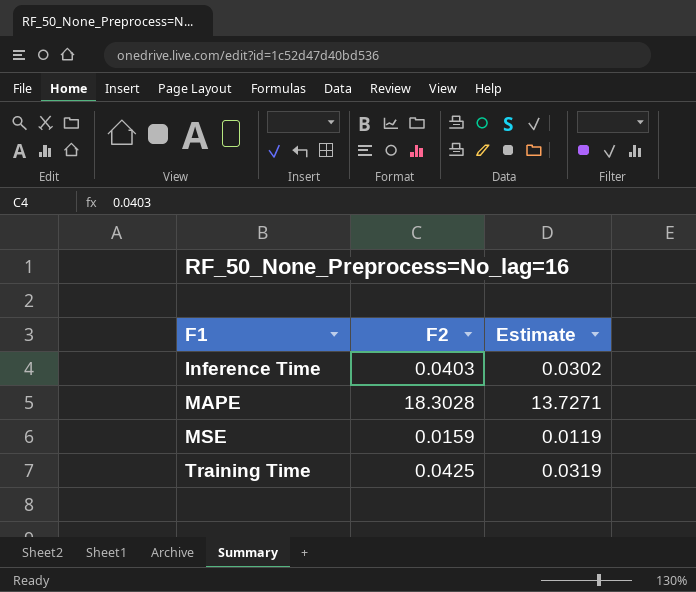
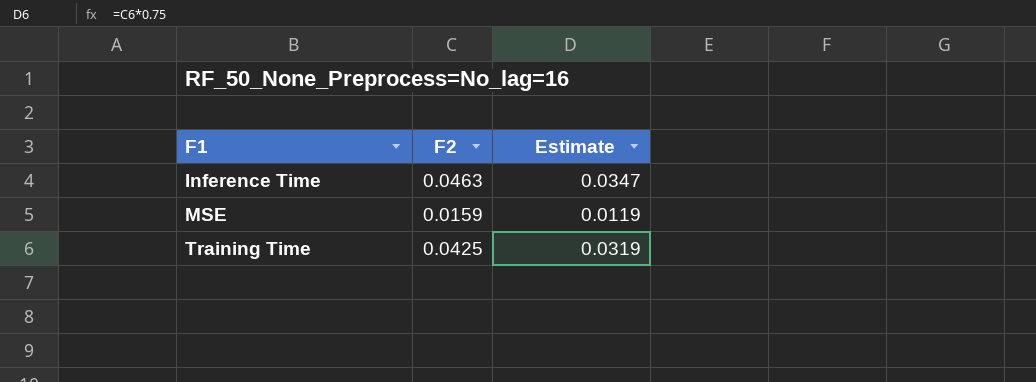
row MAPE: 18.3028 | 13.7271 -> none
Inference Time | F2: 0.0403 -> 0.0463
Inference Time | Estimate: 0.0302 -> 0.0347

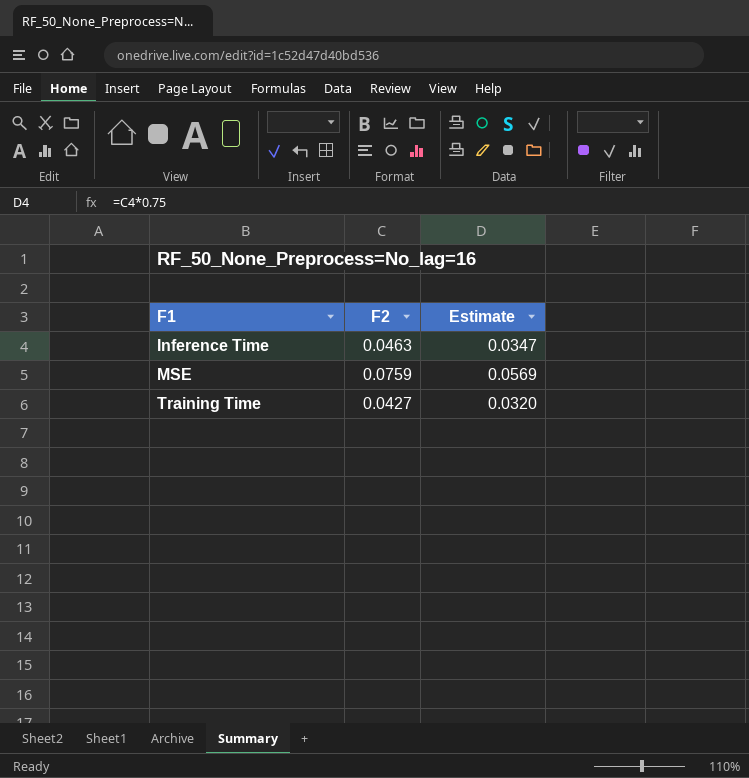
MSE | F2: 0.0159 -> 0.0759
MSE | Estimate: 0.0119 -> 0.0569
Training Time | F2: 0.0425 -> 0.0427
Training Time | Estimate: 0.0319 -> 0.0320

